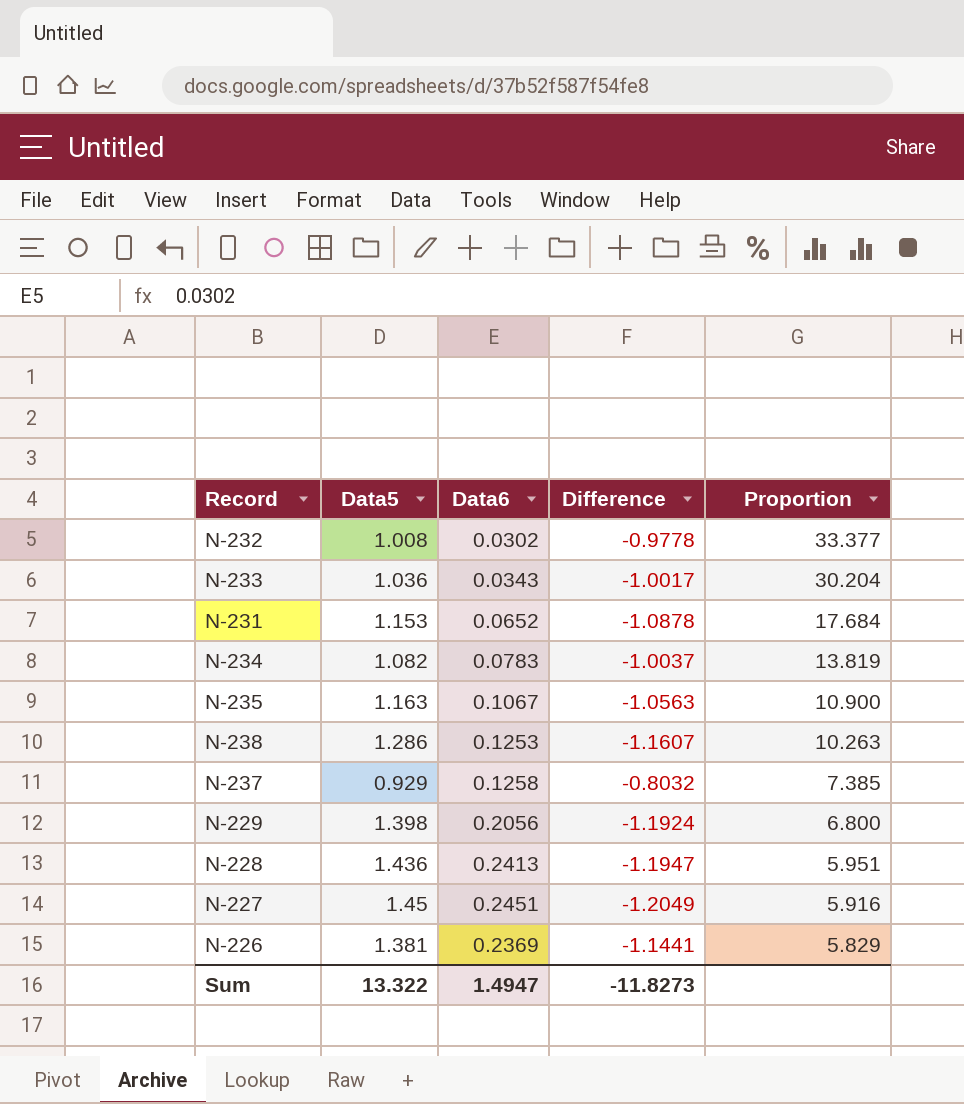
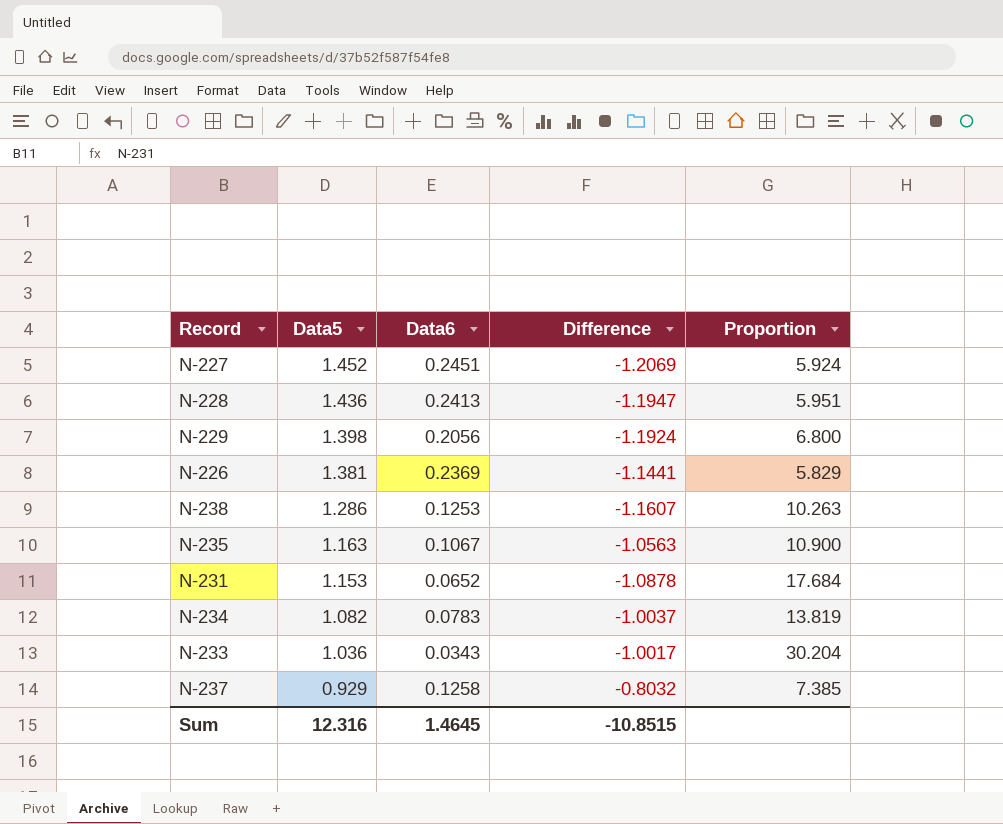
row order: Proportion descending -> Data5 descending
row N-232: 1.008 | 0.0302 | -0.9778 | 33.377 -> none
N-227 | Data5: 1.45 -> 1.452
N-227 | Difference: -1.2049 -> -1.2069
N-227 | Proportion: 5.916 -> 5.924
Sum | Data5: 13.322 -> 12.316
Sum | Data6: 1.4947 -> 1.4645
Sum | Difference: -11.8273 -> -10.8515

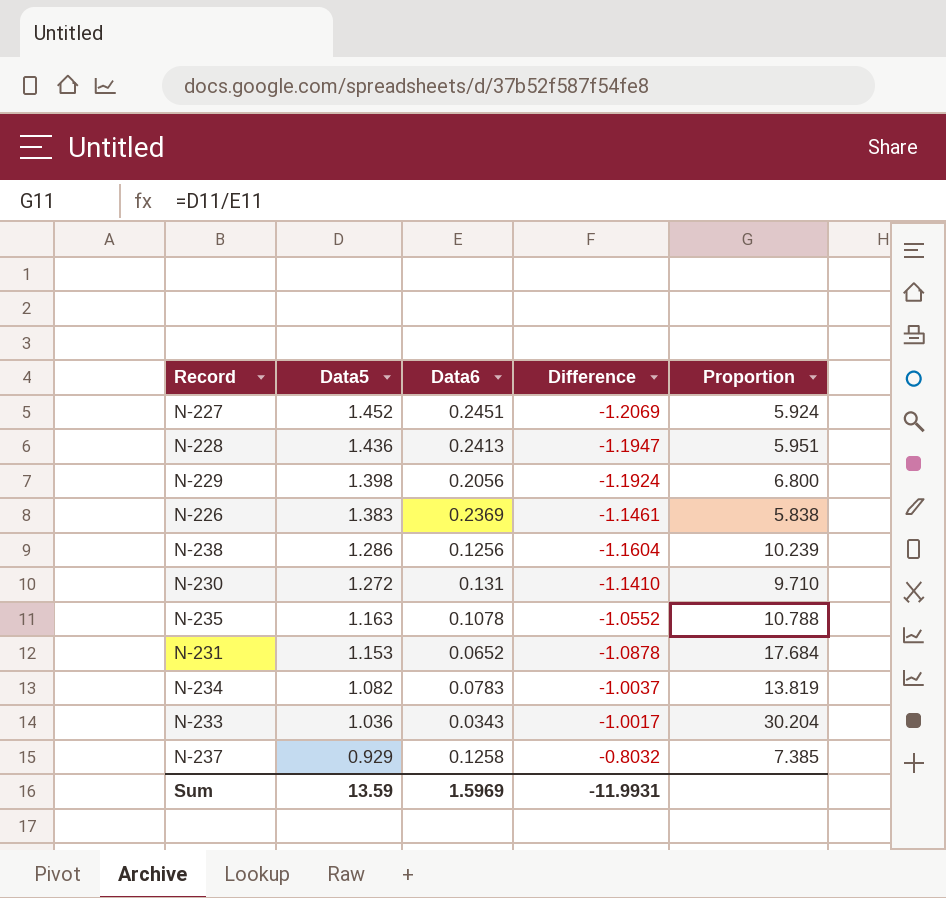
N-226 | Data5: 1.381 -> 1.383
N-226 | Difference: -1.1441 -> -1.1461
N-226 | Proportion: 5.829 -> 5.838
N-238 | Data6: 0.1253 -> 0.1256
N-238 | Difference: -1.1607 -> -1.1604
N-238 | Proportion: 10.263 -> 10.239
row N-230: none -> 1.272 | 0.131 | -1.1410 | 9.710
N-235 | Data6: 0.1067 -> 0.1078
N-235 | Difference: -1.0563 -> -1.0552
N-235 | Proportion: 10.900 -> 10.788
Sum | Data5: 12.316 -> 13.59
Sum | Data6: 1.4645 -> 1.5969
Sum | Difference: -10.8515 -> -11.9931

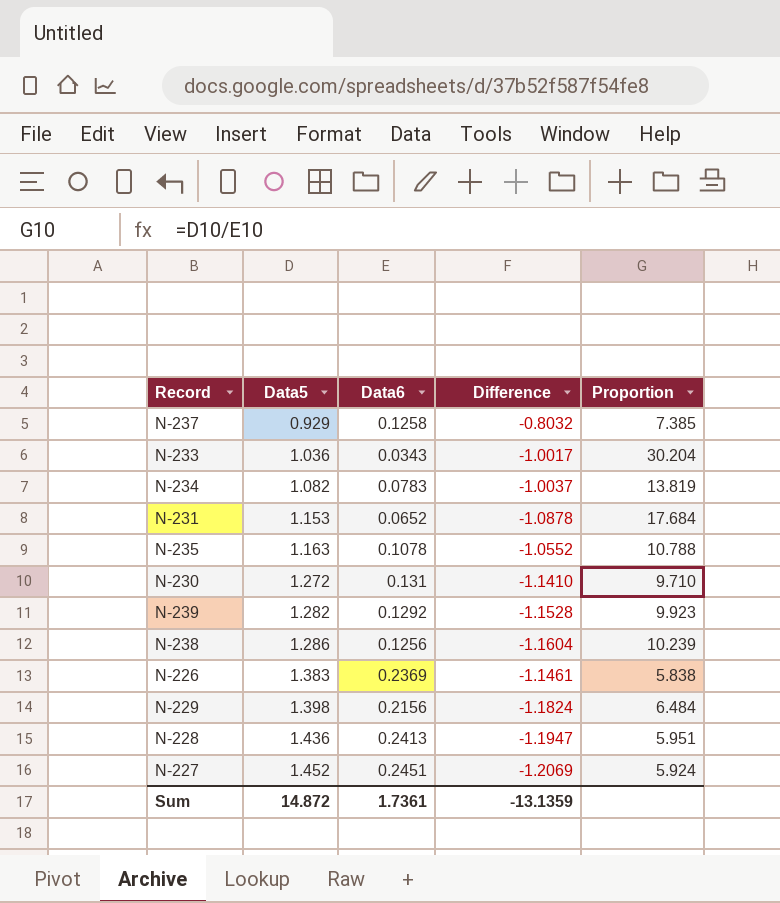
row order: Data5 descending -> Data5 ascending
row N-239: none -> 1.282 | 0.1292 | -1.1528 | 9.923
N-229 | Data6: 0.2056 -> 0.2156
N-229 | Difference: -1.1924 -> -1.1824
N-229 | Proportion: 6.800 -> 6.484
Sum | Data5: 13.59 -> 14.872
Sum | Data6: 1.5969 -> 1.7361
Sum | Difference: -11.9931 -> -13.1359

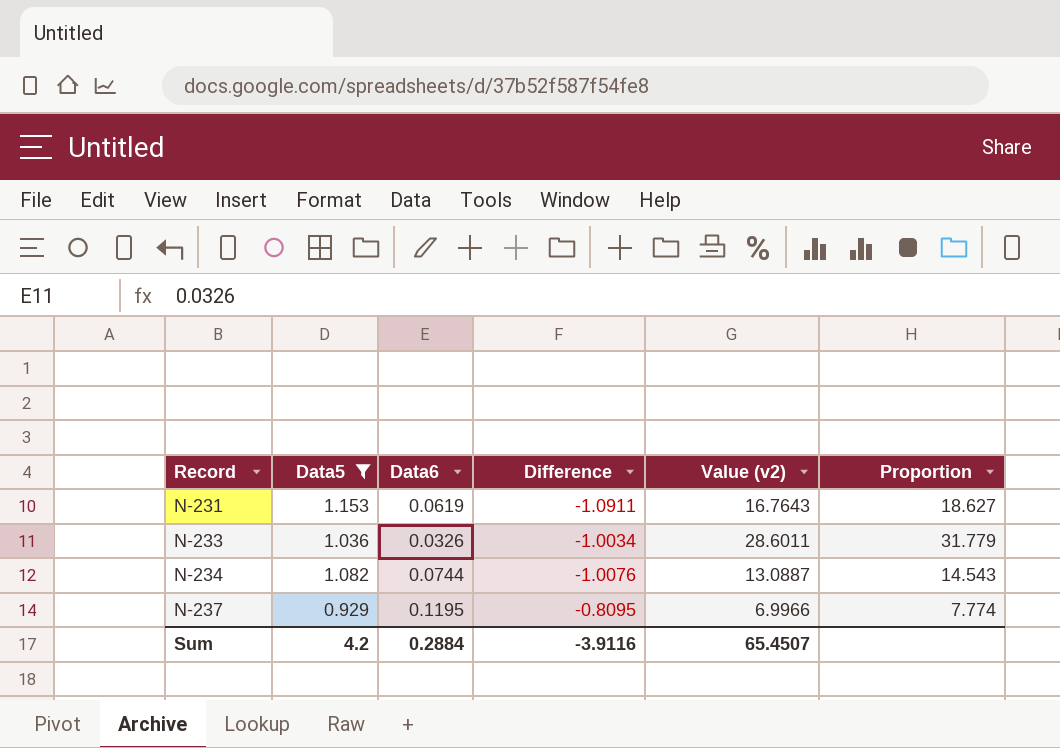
filter: none -> Data5 <= 1.153
row order: Data5 ascending -> Record ascending
column Value (v2) | formula: none -> [Proportion] * 0.9
N-231 | Data6: 0.0652 -> 0.0619
N-231 | Difference: -1.0878 -> -1.0911
N-231 | Proportion: 17.684 -> 18.627
N-233 | Data6: 0.0343 -> 0.0326
N-233 | Difference: -1.0017 -> -1.0034
N-233 | Proportion: 30.204 -> 31.779
N-234 | Data6: 0.0783 -> 0.0744
N-234 | Difference: -1.0037 -> -1.0076
N-234 | Proportion: 13.819 -> 14.543
N-237 | Data6: 0.1258 -> 0.1195
N-237 | Difference: -0.8032 -> -0.8095
N-237 | Proportion: 7.385 -> 7.774
Sum | Data5: 14.872 -> 4.2
Sum | Data6: 1.7361 -> 0.2884
Sum | Difference: -13.1359 -> -3.9116

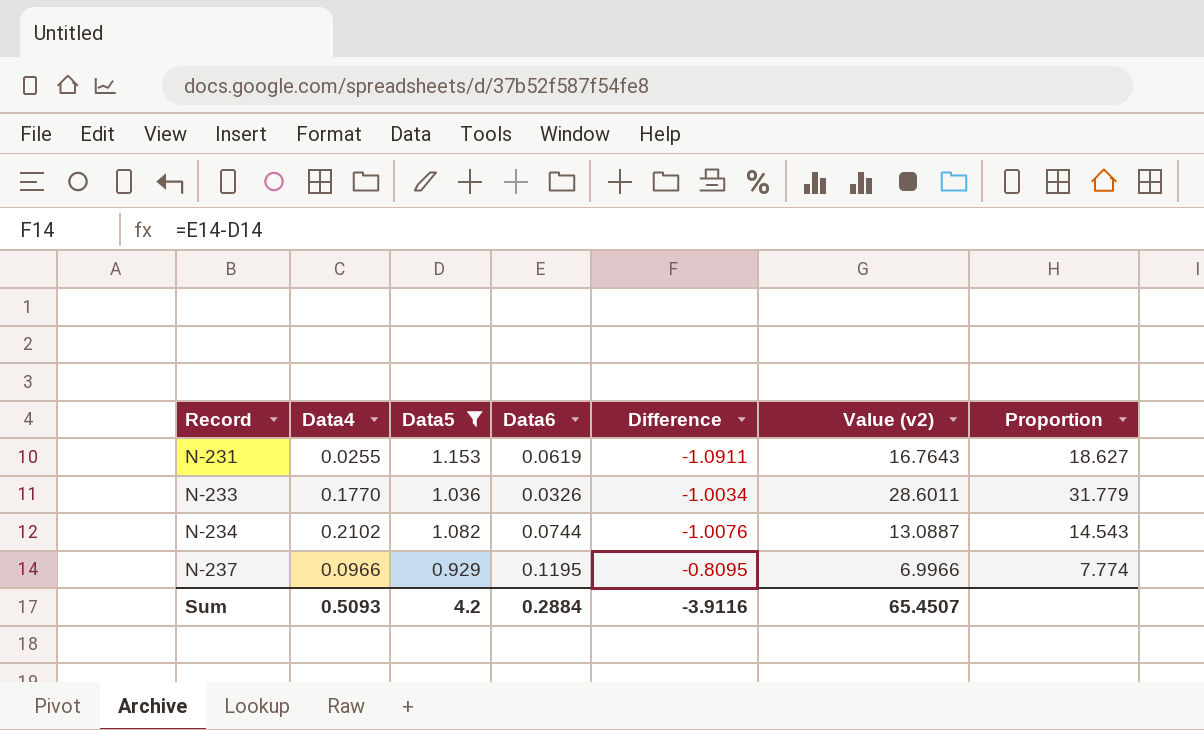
column Data4 | position: none -> 2

